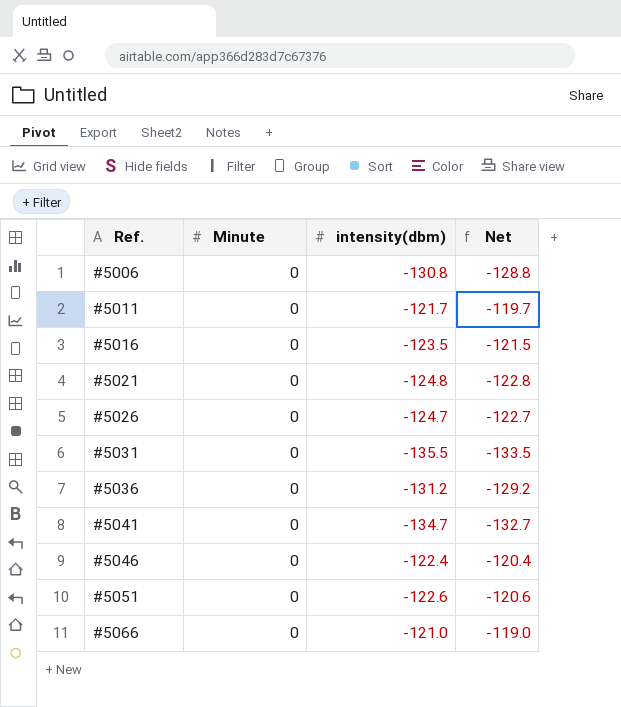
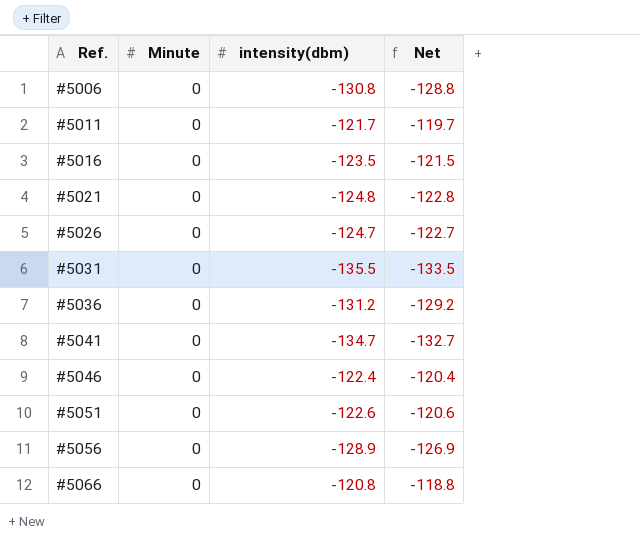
row #5056: none -> 0 | -128.9 | -126.9
#5066 | intensity(dbm): -121.0 -> -120.8
#5066 | Net: -119.0 -> -118.8

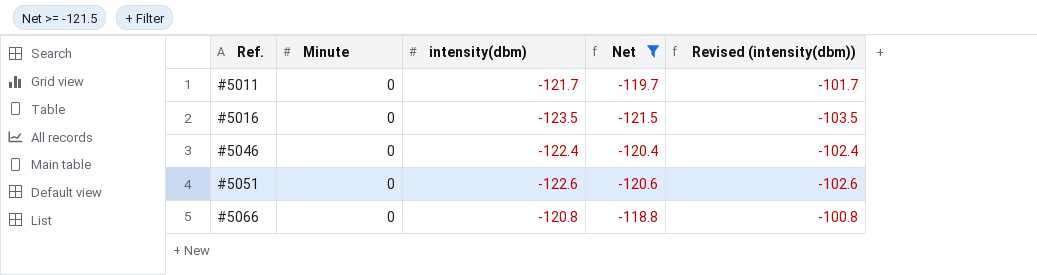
filter: none -> Net >= -121.5
column Revised (intensity(dbm)) | formula: none -> [intensity(dbm)] + 20

